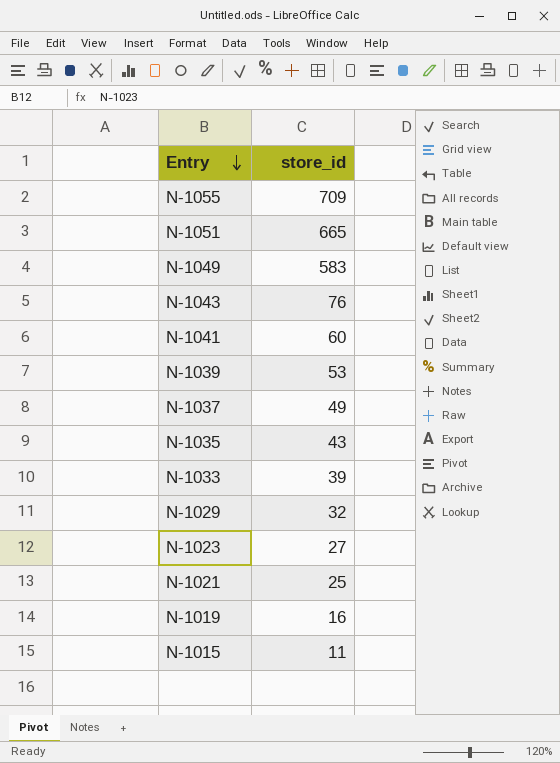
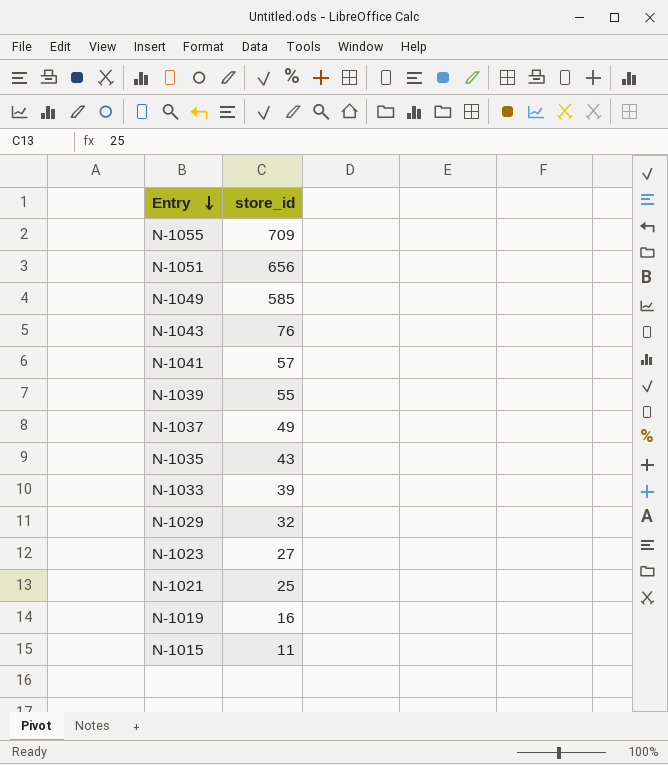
N-1051 | store_id: 665 -> 656
N-1049 | store_id: 583 -> 585
N-1041 | store_id: 60 -> 57
N-1039 | store_id: 53 -> 55

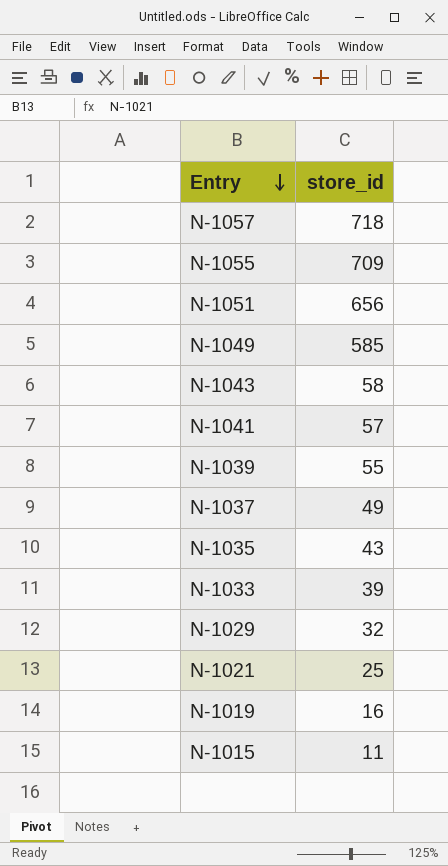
row N-1023: 27 -> none
row N-1057: none -> 718
N-1043 | store_id: 76 -> 58

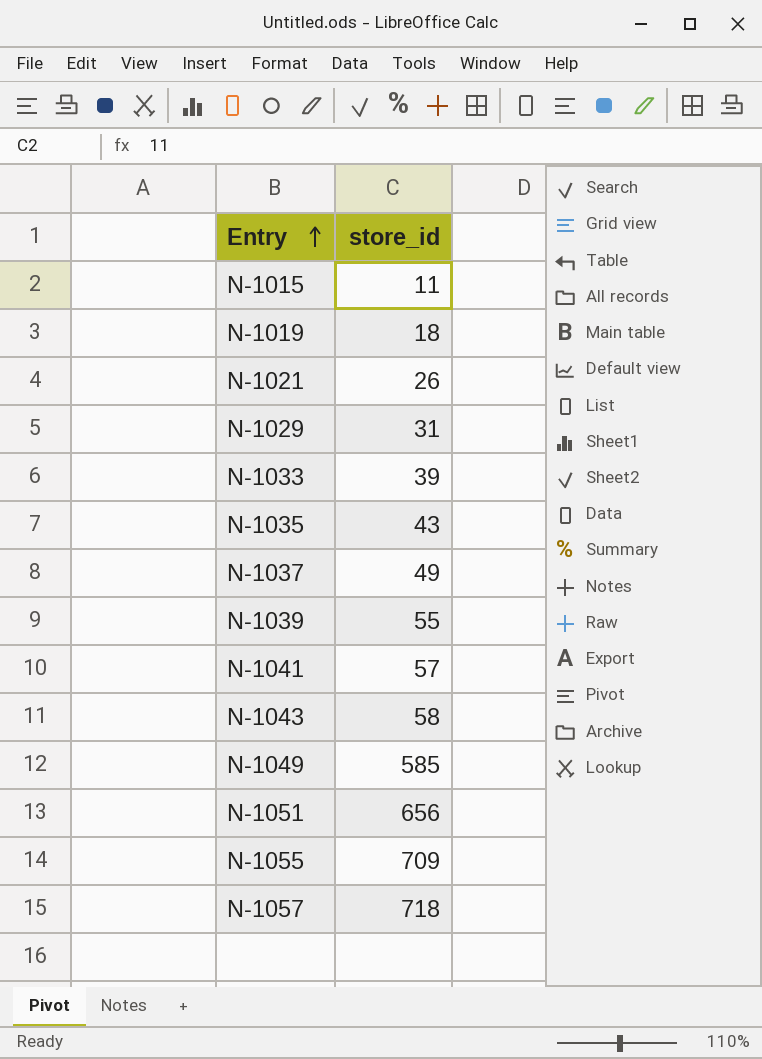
row order: Entry descending -> Entry ascending
N-1019 | store_id: 16 -> 18
N-1021 | store_id: 25 -> 26
N-1029 | store_id: 32 -> 31

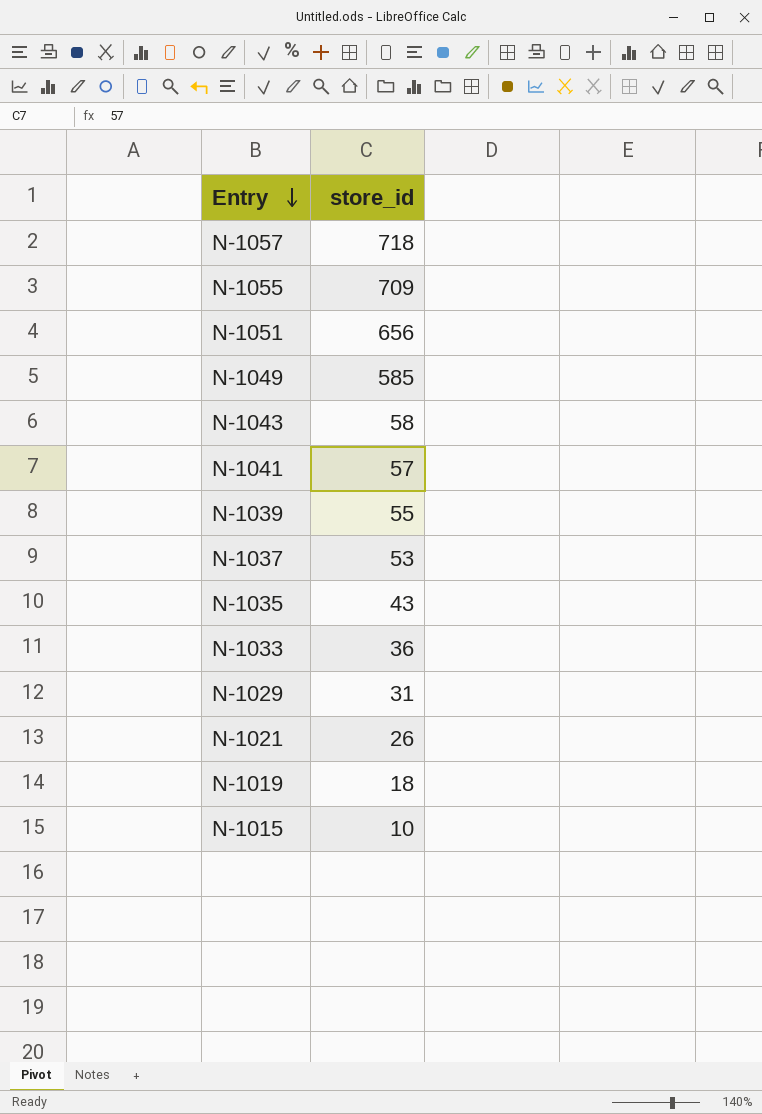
row order: Entry ascending -> Entry descending
N-1037 | store_id: 49 -> 53
N-1033 | store_id: 39 -> 36
N-1015 | store_id: 11 -> 10

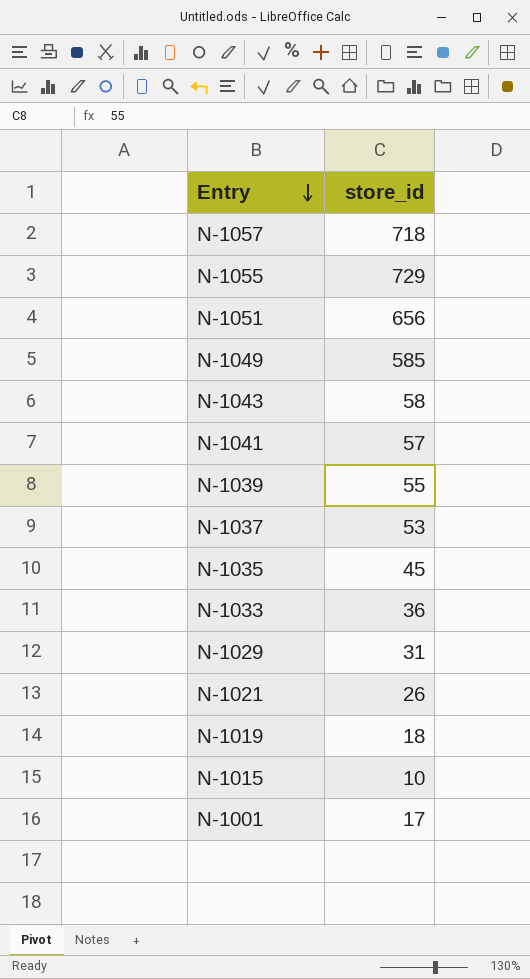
N-1055 | store_id: 709 -> 729
N-1035 | store_id: 43 -> 45
row N-1001: none -> 17

